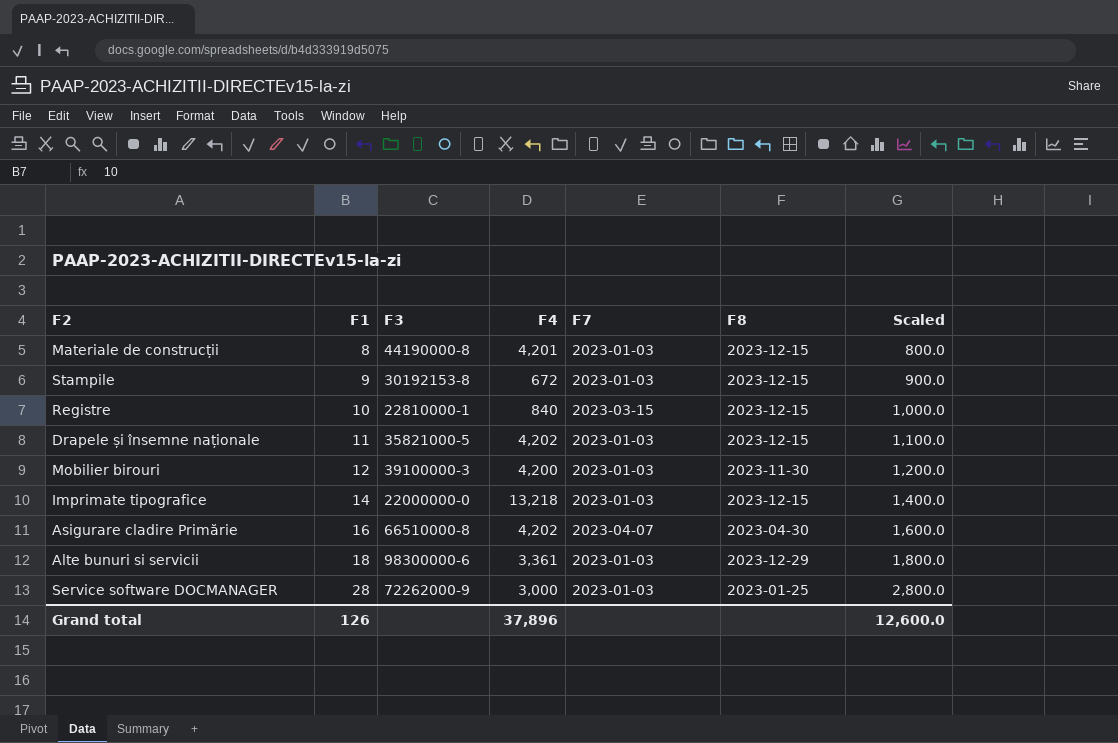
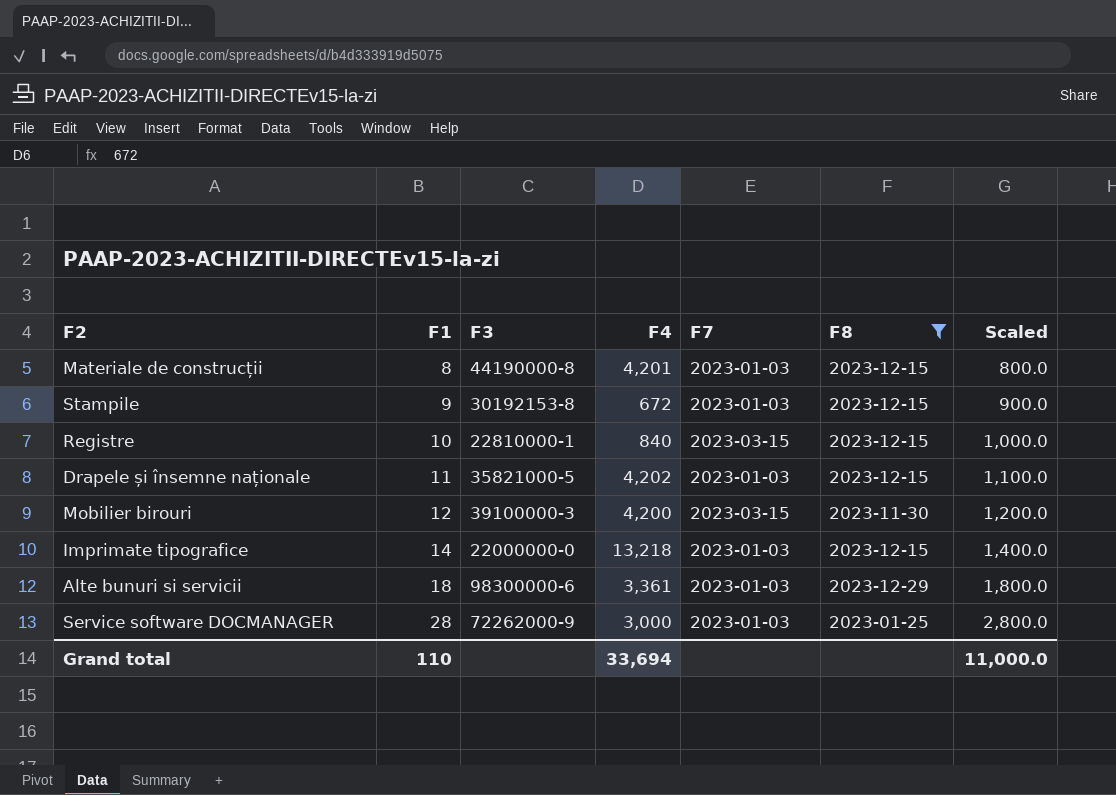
filter: none -> F8 != 2023-04-30
Mobilier birouri | F7: 2023-01-03 -> 2023-03-15
Grand total | F1: 126 -> 110
Grand total | F4: 37,896 -> 33,694
Grand total | Scaled: 12,600.0 -> 11,000.0

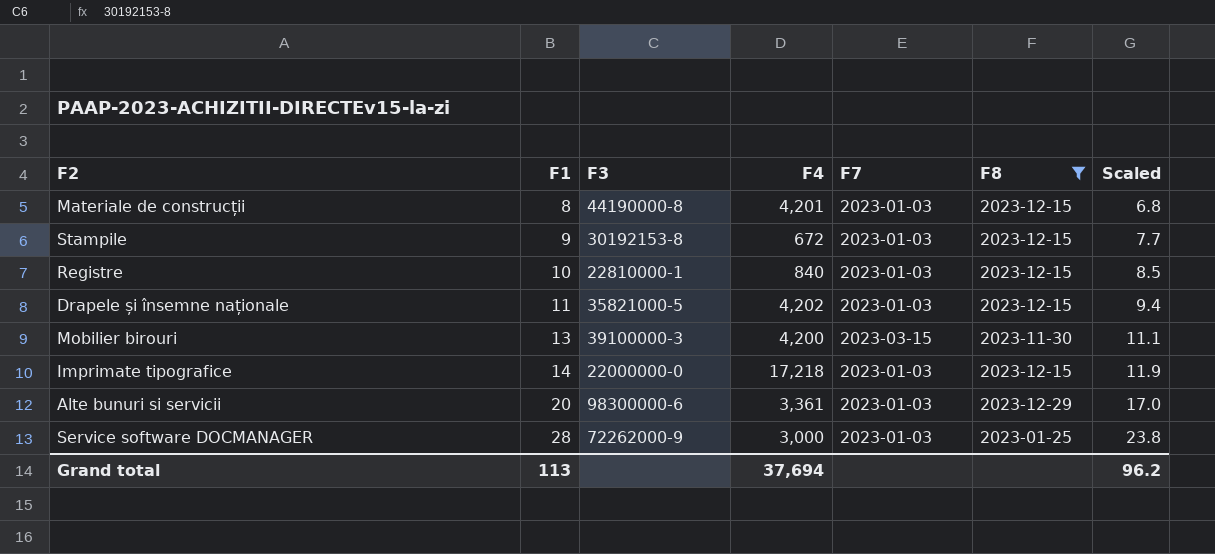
column Scaled | formula: [F1] * 100 -> [F1] * 0.85
Registre | F7: 2023-03-15 -> 2023-01-03
Mobilier birouri | F1: 12 -> 13
Imprimate tipografice | F4: 13,218 -> 17,218
Alte bunuri si servicii | F1: 18 -> 20
Grand total | F1: 110 -> 113
Grand total | F4: 33,694 -> 37,694
Grand total | Scaled: 11,000.0 -> 96.2

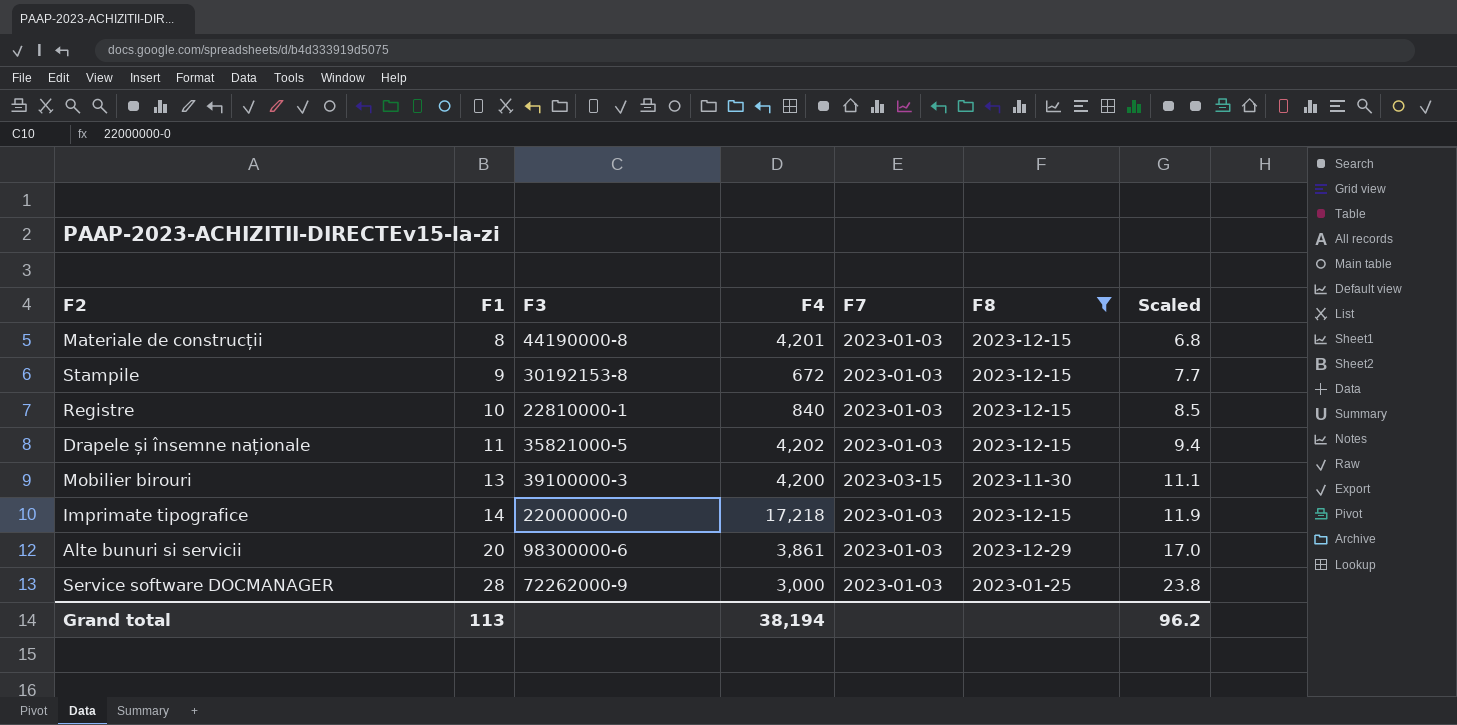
Alte bunuri si servicii | F4: 3,361 -> 3,861
Grand total | F4: 37,694 -> 38,194

